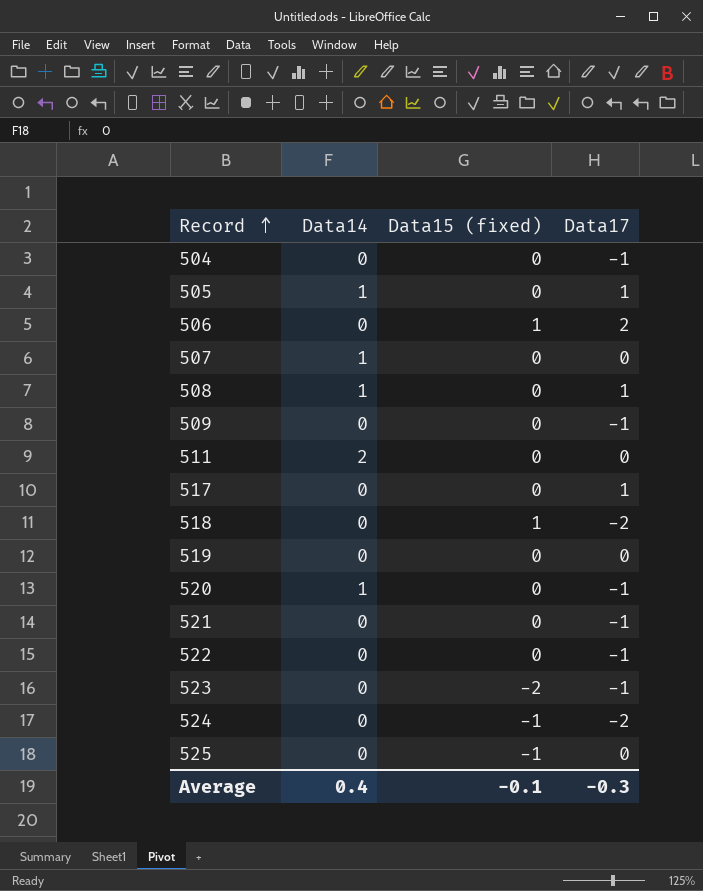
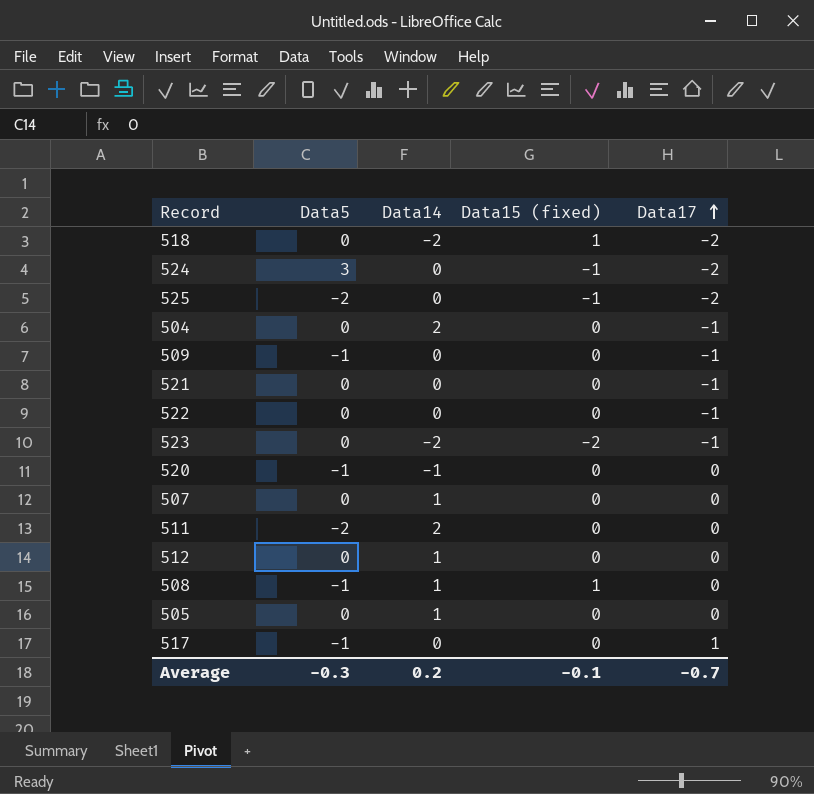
row order: Record ascending -> Data17 ascending
column Data5 | position: none -> 2
row 506: 0 | 1 | 2 -> none
row 519: 0 | 0 | 0 -> none
518 | Data14: 0 -> -2
525 | Data17: 0 -> -2
504 | Data14: 0 -> 2
523 | Data14: 0 -> -2
520 | Data14: 1 -> -1
520 | Data17: -1 -> 0
row 512: none -> 0 | 1 | 0 | 0
508 | Data15 (fixed): 0 -> 1
508 | Data17: 1 -> 0
505 | Data17: 1 -> 0
Average | Data14: 0.4 -> 0.2
Average | Data17: -0.3 -> -0.7

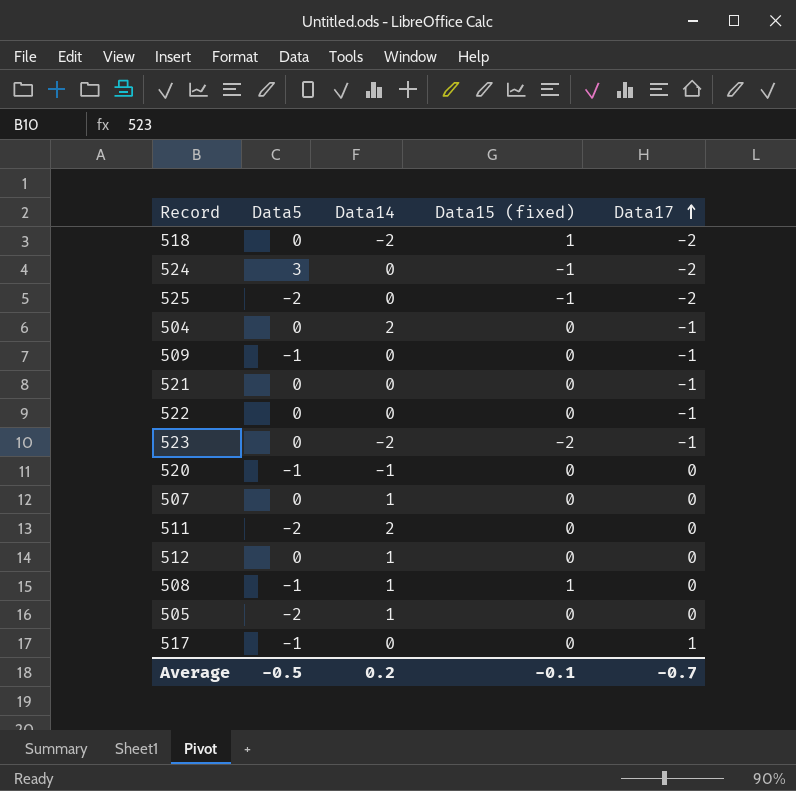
505 | Data5: 0 -> -2
Average | Data5: -0.3 -> -0.5

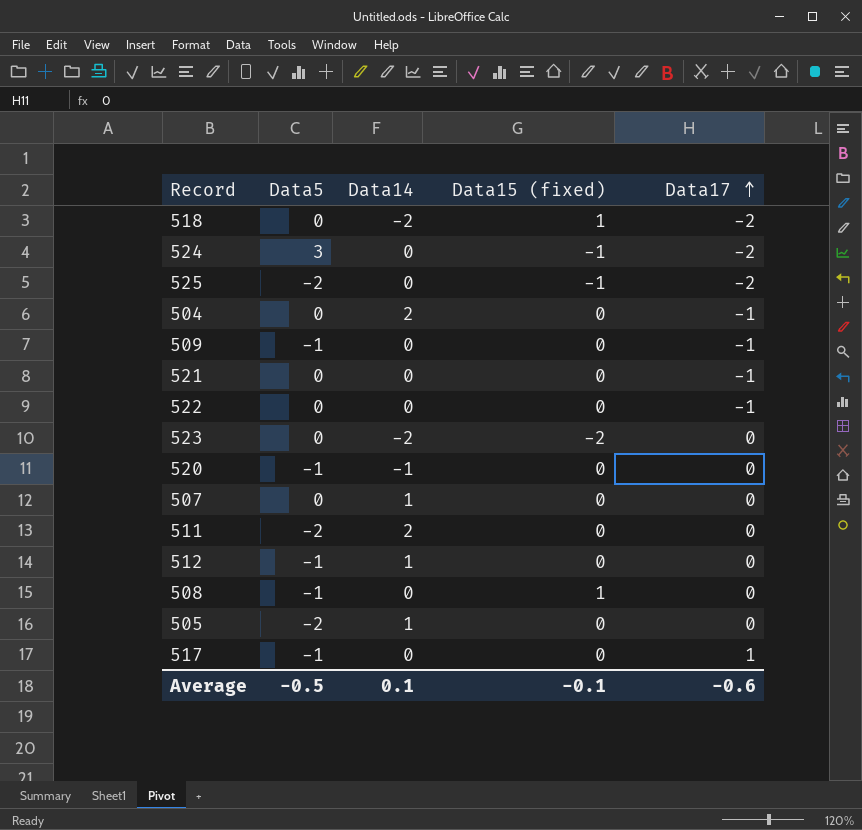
523 | Data17: -1 -> 0
512 | Data5: 0 -> -1
508 | Data14: 1 -> 0
Average | Data14: 0.2 -> 0.1
Average | Data17: -0.7 -> -0.6

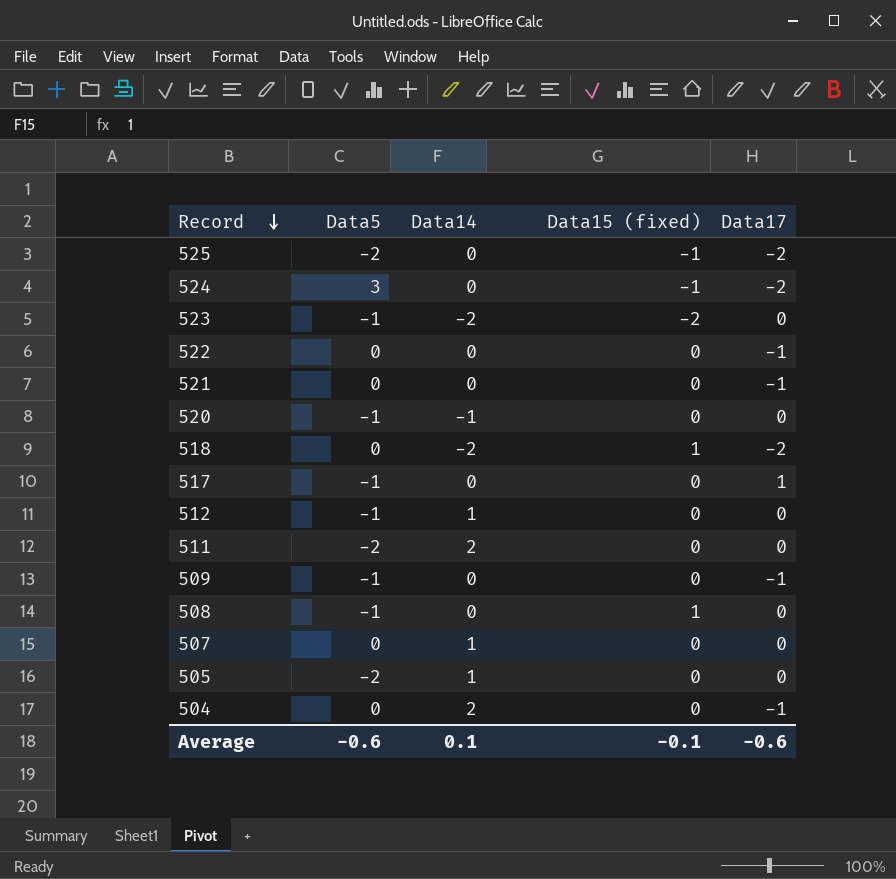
row order: Data17 ascending -> Record descending
523 | Data5: 0 -> -1
Average | Data5: -0.5 -> -0.6

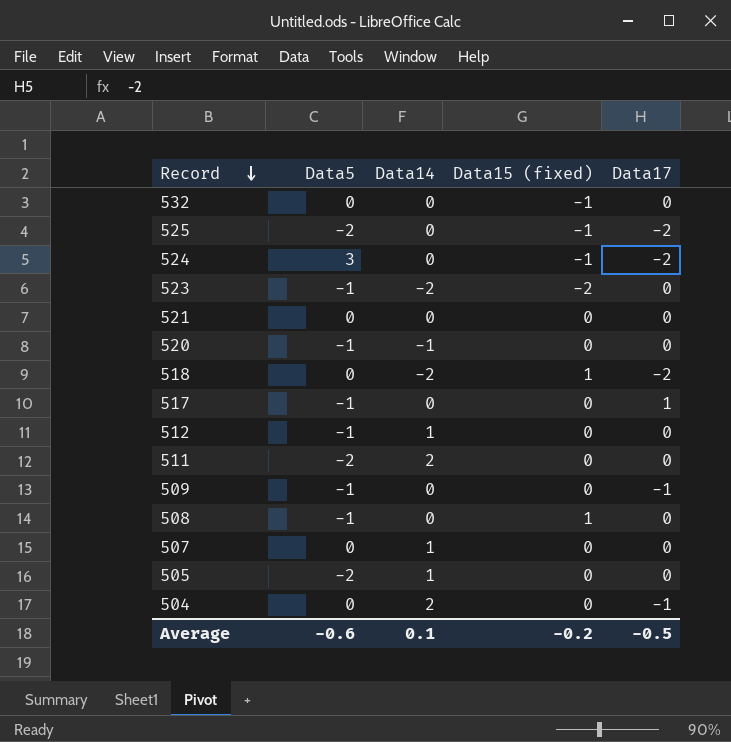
row 522: 0 | 0 | 0 | -1 -> none
row 532: none -> 0 | 0 | -1 | 0
521 | Data17: -1 -> 0
Average | Data15 (fixed): -0.1 -> -0.2
Average | Data17: -0.6 -> -0.5

